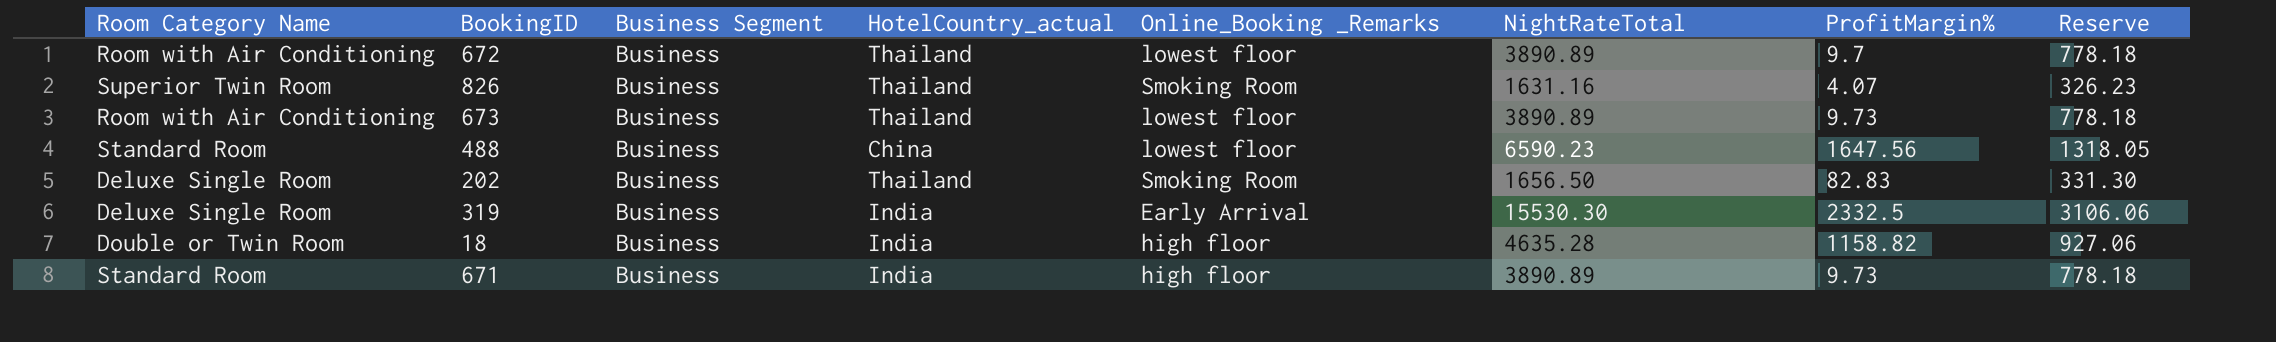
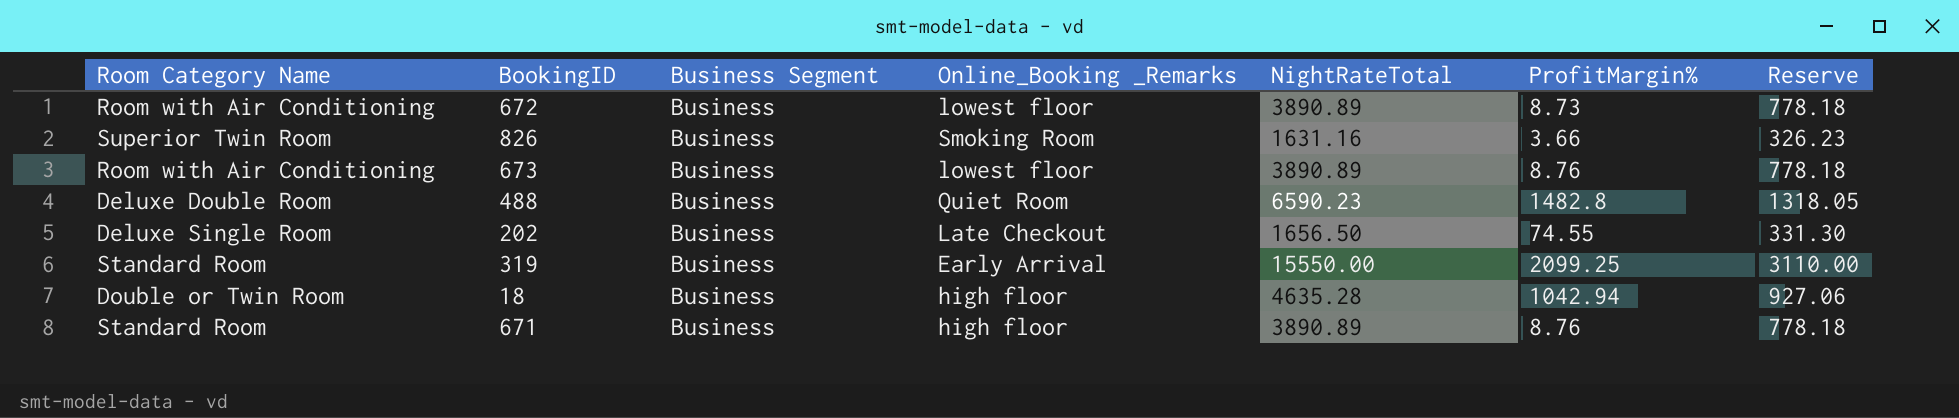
column HotelCountry_actual | position: 4 -> none
672 | ProfitMargin%: 9.7 -> 8.73
826 | ProfitMargin%: 4.07 -> 3.66
673 | ProfitMargin%: 9.73 -> 8.76
488 | Room Category Name: Standard Room -> Deluxe Double Room
488 | Online_Booking _Remarks: lowest floor -> Quiet Room
488 | ProfitMargin%: 1647.56 -> 1482.8
202 | Online_Booking _Remarks: Smoking Room -> Late Checkout
202 | ProfitMargin%: 82.83 -> 74.55
319 | Room Category Name: Deluxe Single Room -> Standard Room
319 | NightRateTotal: 15530.30 -> 15550.00
319 | ProfitMargin%: 2332.5 -> 2099.25
319 | Reserve: 3106.06 -> 3110.00
18 | ProfitMargin%: 1158.82 -> 1042.94
671 | ProfitMargin%: 9.73 -> 8.76

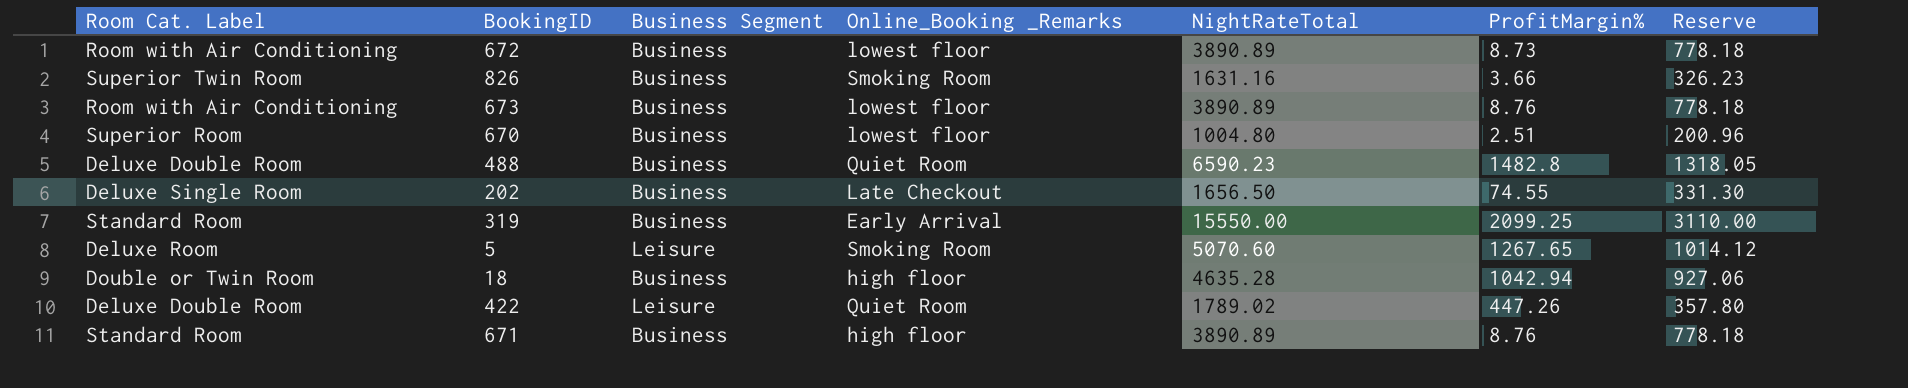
column name: Room Category Name -> Room Cat. Label
row 670: none -> Superior Room | Business | lowest floor | 1004.80 | 2.51 | 200.96
row 5: none -> Deluxe Room | Leisure | Smoking Room | 5070.60 | 1267.65 | 1014.12
row 422: none -> Deluxe Double Room | Leisure | Quiet Room | 1789.02 | 447.26 | 357.80

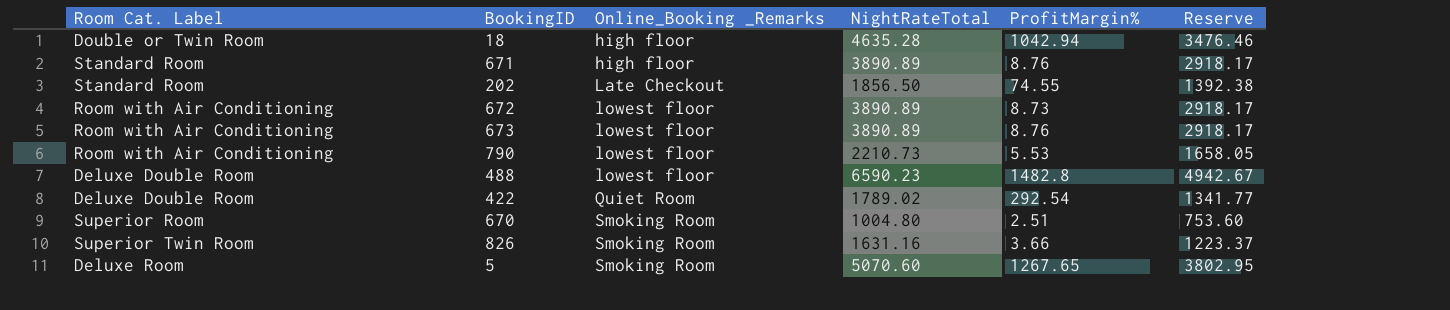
row order: none -> Online_Booking _Remarks ascending
column Business Segment | position: 3 -> none
column Reserve | formula: [NightRateTotal] * 0.2 -> [NightRateTotal] * 0.75
row 319: Standard Room | Business | Early Arrival | 15550.00 | 2099.25 | 3110.00 -> none
202 | Room Cat. Label: Deluxe Single Room -> Standard Room
202 | NightRateTotal: 1656.50 -> 1856.50
row 790: none -> Room with Air Conditioning | lowest floor | 2210.73 | 5.53 | 1658.05
488 | Online_Booking _Remarks: Quiet Room -> lowest floor
422 | ProfitMargin%: 447.26 -> 292.54
670 | Online_Booking _Remarks: lowest floor -> Smoking Room

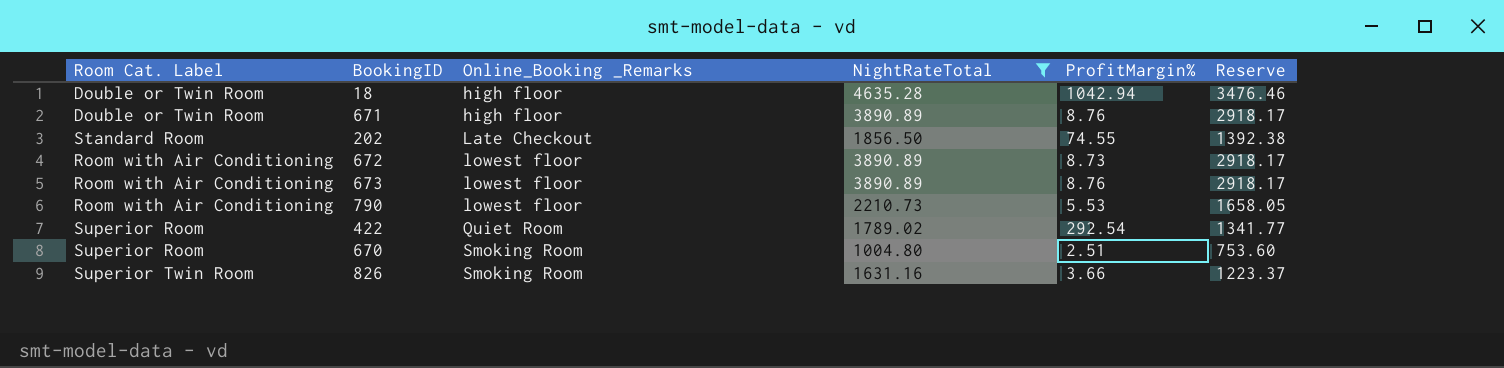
filter: none -> NightRateTotal <= 4635.28
671 | Room Cat. Label: Standard Room -> Double or Twin Room
422 | Room Cat. Label: Deluxe Double Room -> Superior Room

